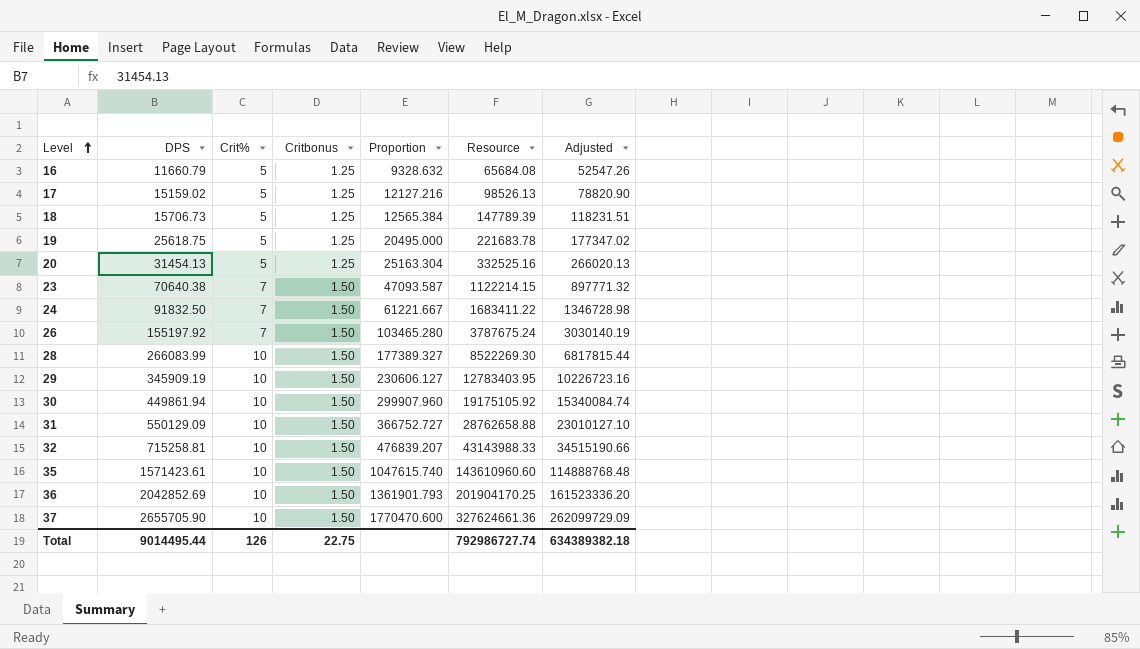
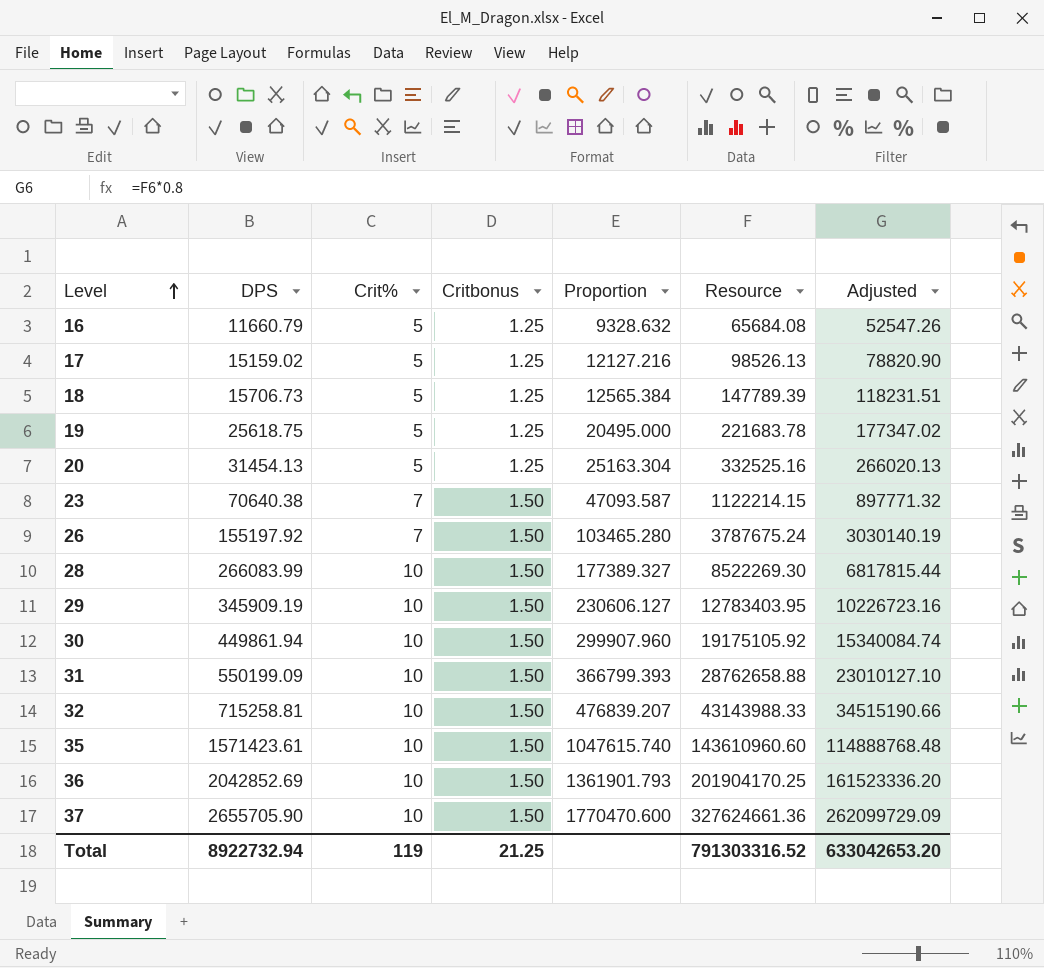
row 24: 91832.50 | 7 | 1.50 | 61221.667 | 1683411.22 | 1346728.98 -> none
31 | DPS: 550129.09 -> 550199.09
31 | Proportion: 366752.727 -> 366799.393
Total | DPS: 9014495.44 -> 8922732.94
Total | Crit%: 126 -> 119
Total | Critbonus: 22.75 -> 21.25
Total | Resource: 792986727.74 -> 791303316.52
Total | Adjusted: 634389382.18 -> 633042653.20

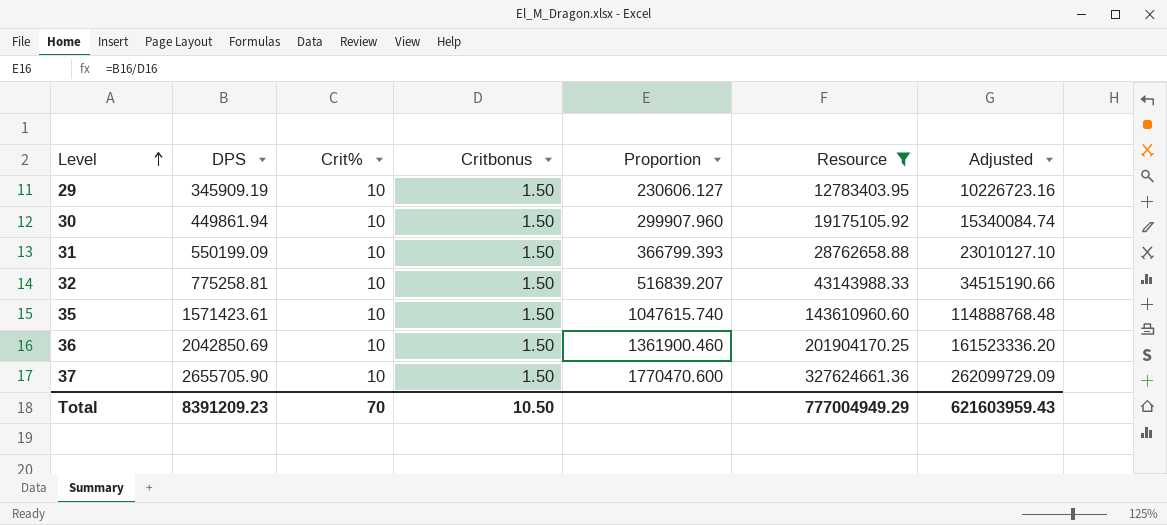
filter: none -> Resource >= 12783403.95
32 | DPS: 715258.81 -> 775258.81
32 | Proportion: 476839.207 -> 516839.207
36 | DPS: 2042852.69 -> 2042850.69
36 | Proportion: 1361901.793 -> 1361900.460
Total | DPS: 8922732.94 -> 8391209.23
Total | Crit%: 119 -> 70
Total | Critbonus: 21.25 -> 10.50
Total | Resource: 791303316.52 -> 777004949.29
Total | Adjusted: 633042653.20 -> 621603959.43

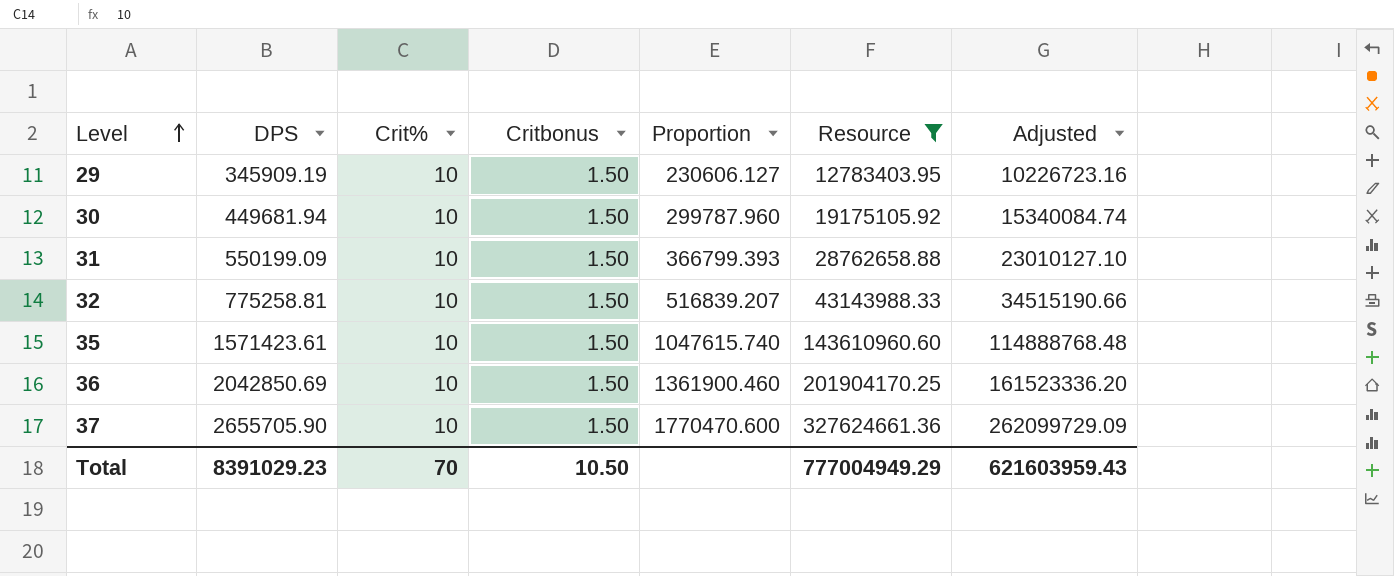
30 | DPS: 449861.94 -> 449681.94
30 | Proportion: 299907.960 -> 299787.960
Total | DPS: 8391209.23 -> 8391029.23

